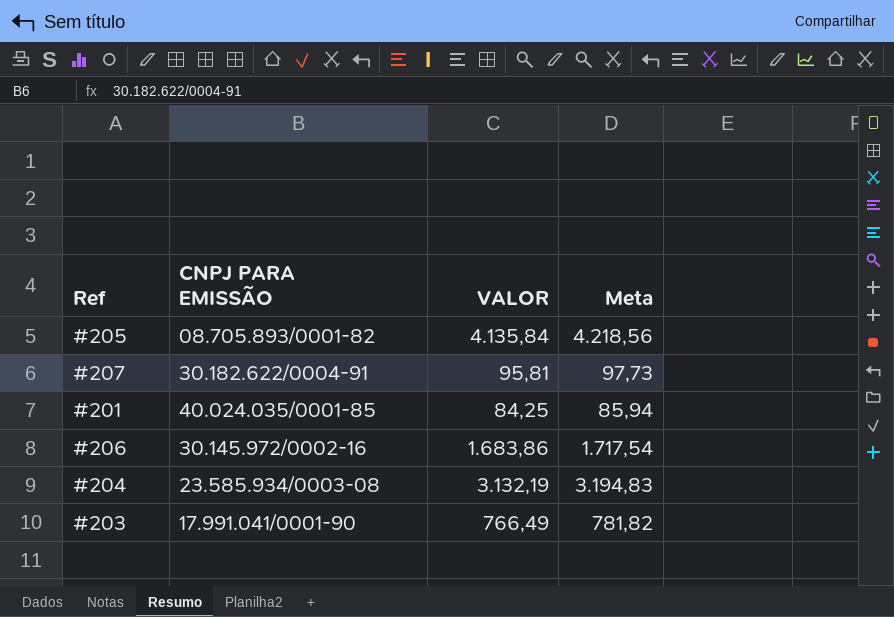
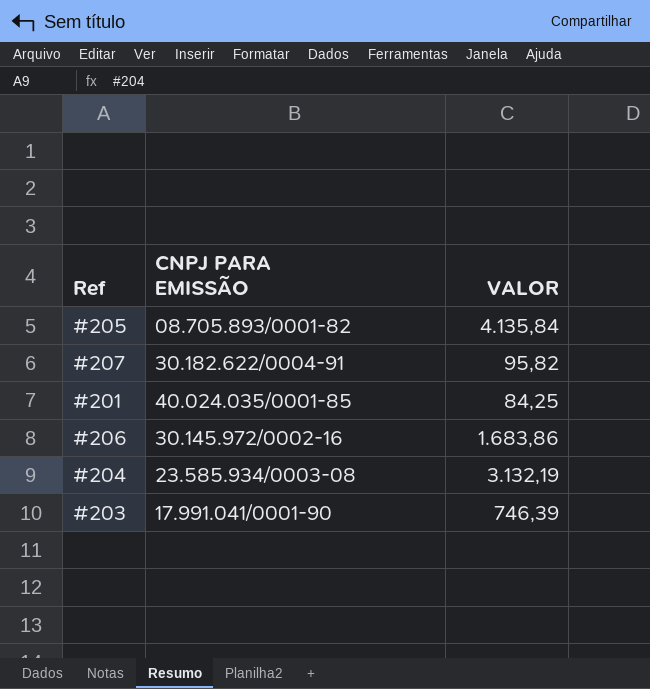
column Meta | formula: [VALOR] * 1,02 -> none
#207 | VALOR: 95,81 -> 95,82
#203 | VALOR: 766,49 -> 746,39

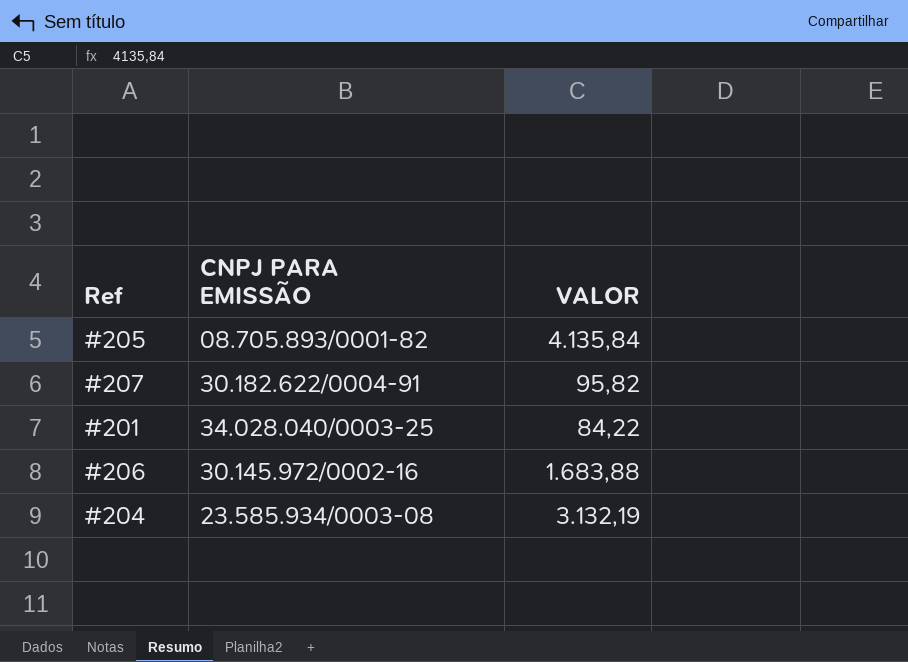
row #203: 17.991.041/0001-90 | 746,39 -> none
#201 | CNPJ PARA EMISSÃO: 40.024.035/0001-85 -> 34.028.040/0003-25
#201 | VALOR: 84,25 -> 84,22
#206 | VALOR: 1.683,86 -> 1.683,88

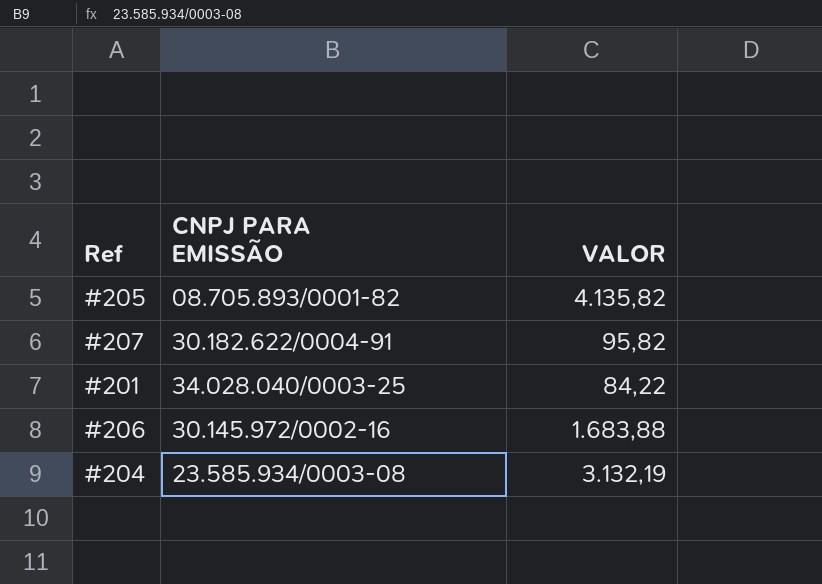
#205 | VALOR: 4.135,84 -> 4.135,82

